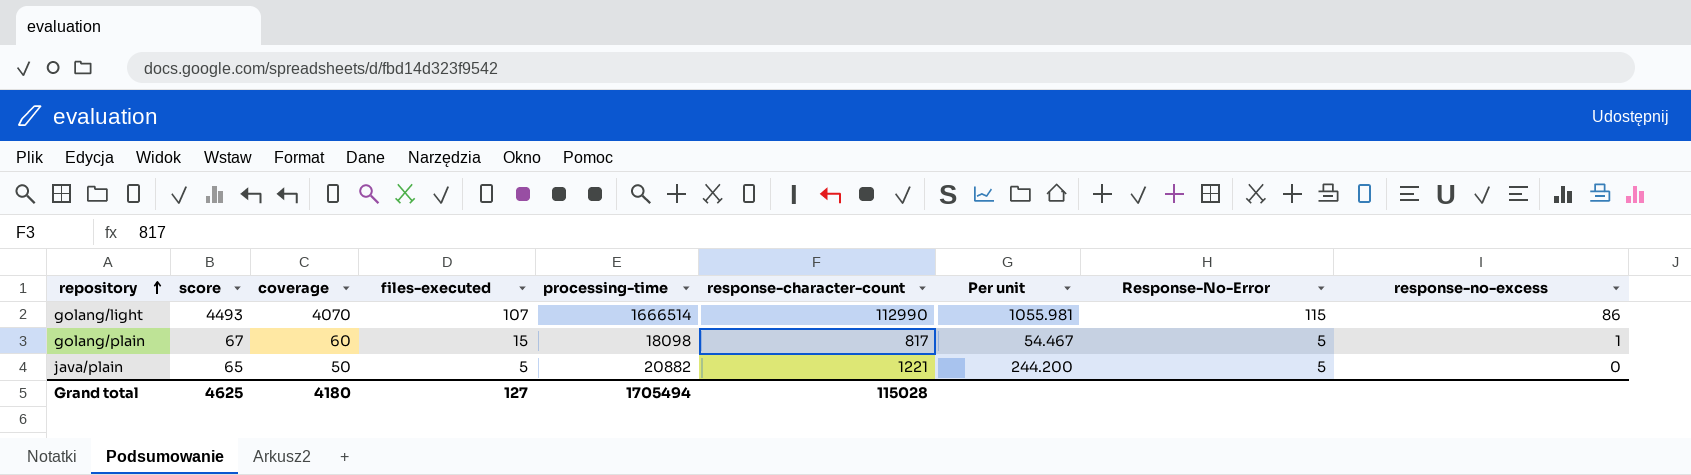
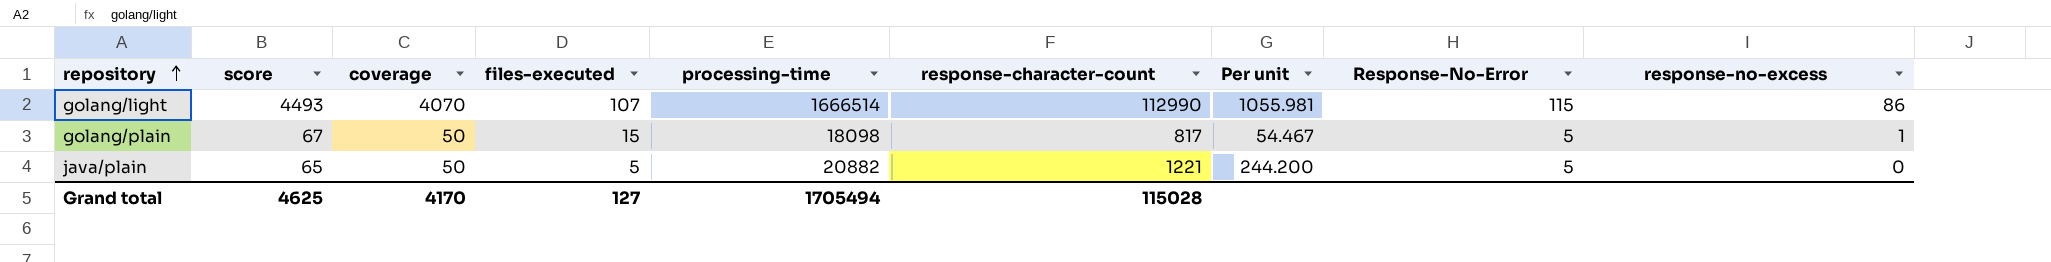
golang/plain | coverage: 60 -> 50
Grand total | coverage: 4180 -> 4170

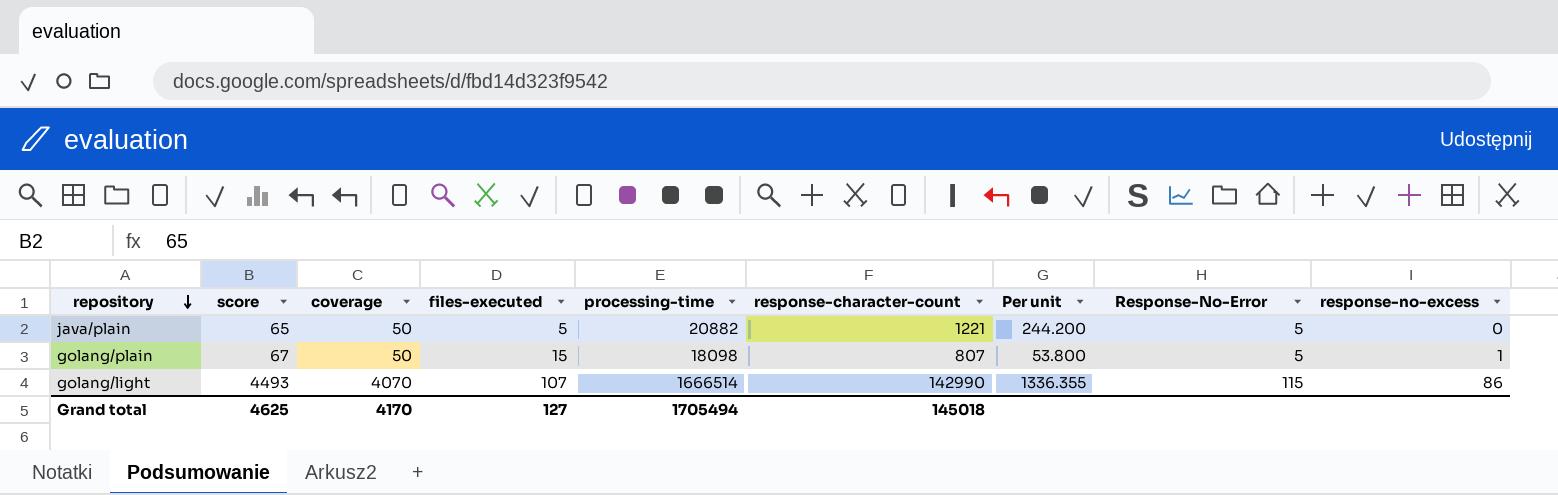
row order: repository ascending -> repository descending
golang/plain | response-character-count: 817 -> 807
golang/plain | Per unit: 54.467 -> 53.800
golang/light | response-character-count: 112990 -> 142990
golang/light | Per unit: 1055.981 -> 1336.355
Grand total | response-character-count: 115028 -> 145018

